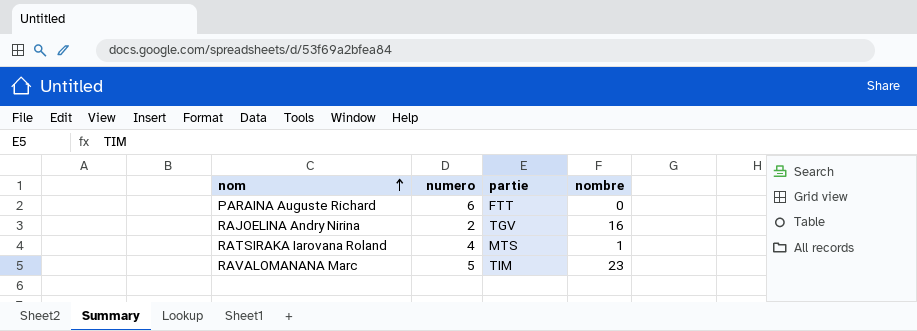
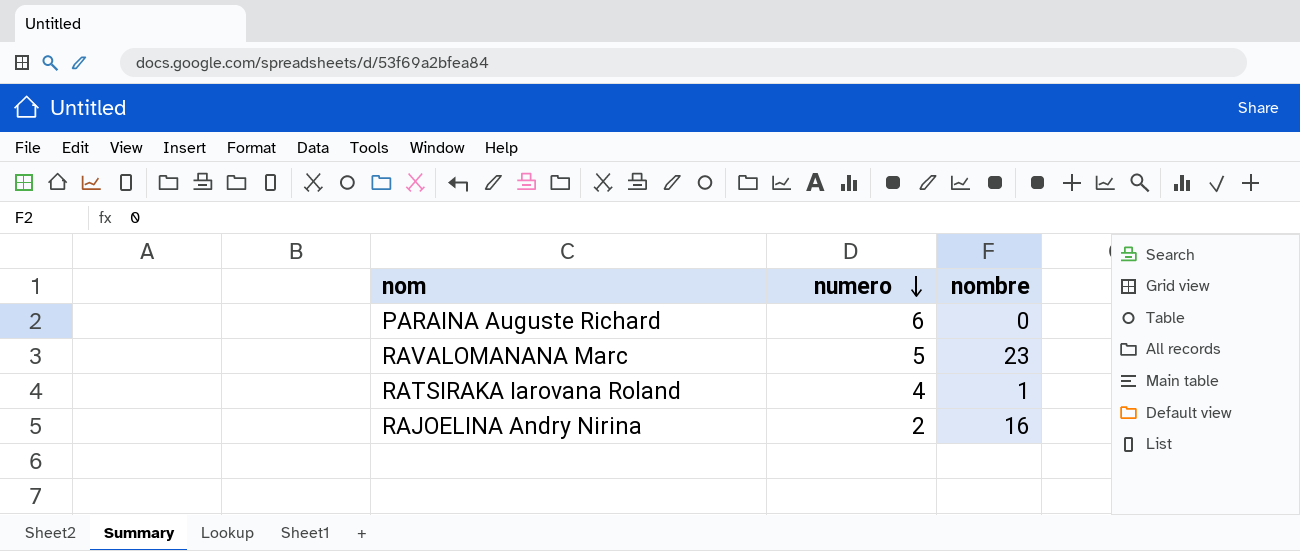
row order: nom ascending -> numero descending
column partie | position: 3 -> none

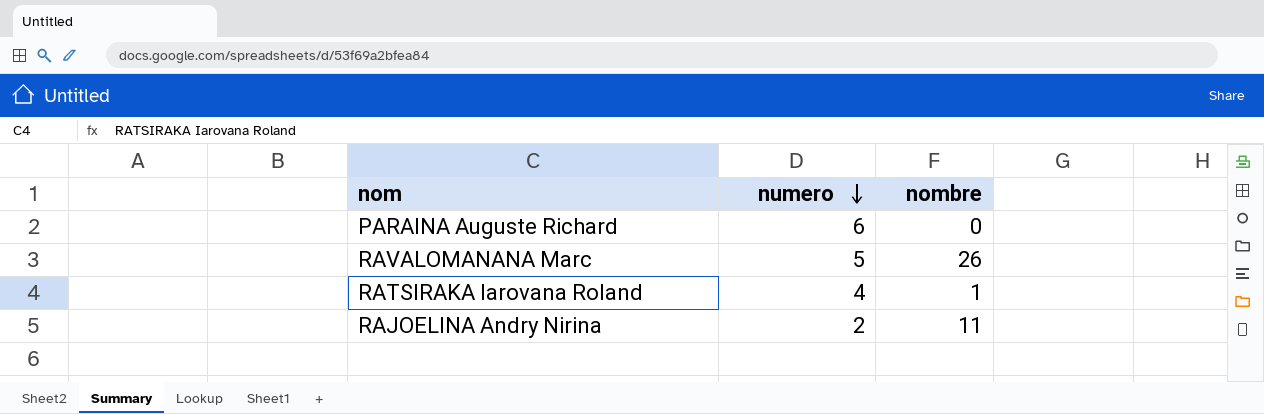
RAVALOMANANA Marc | nombre: 23 -> 26
RAJOELINA Andry Nirina | nombre: 16 -> 11

